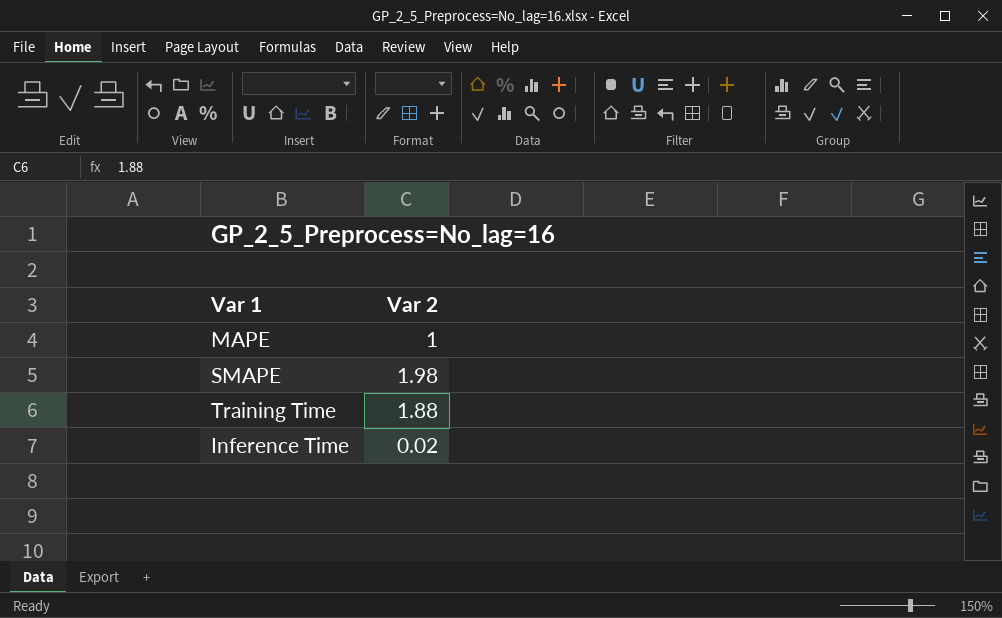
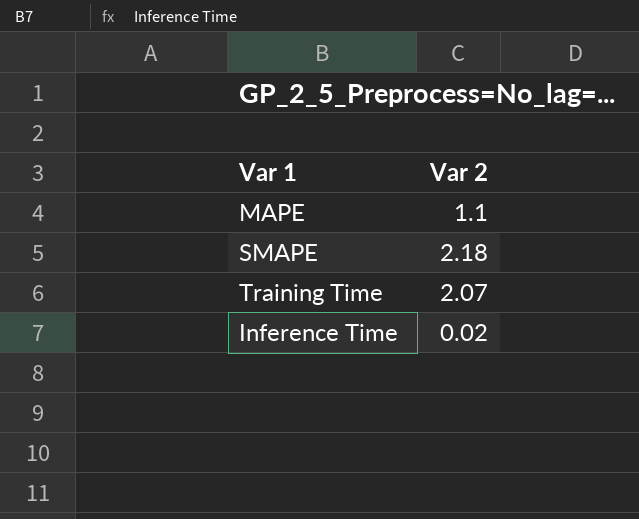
MAPE | Var 2: 1 -> 1.1
SMAPE | Var 2: 1.98 -> 2.18
Training Time | Var 2: 1.88 -> 2.07

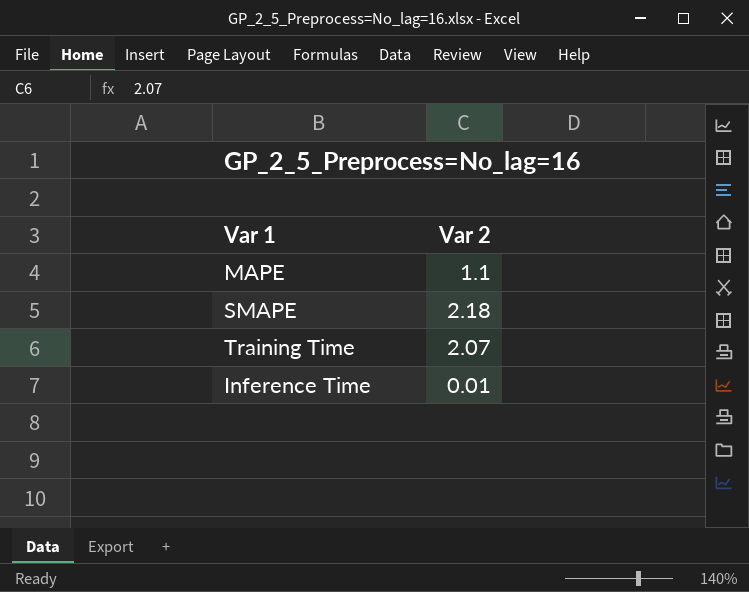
Inference Time | Var 2: 0.02 -> 0.01

